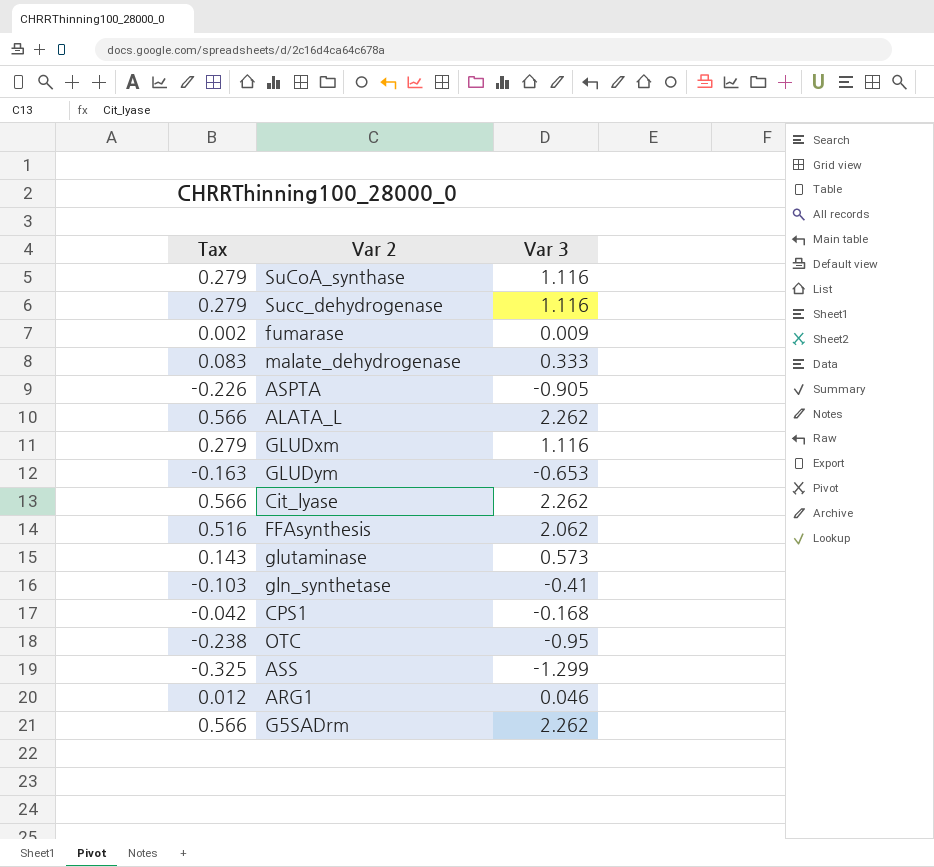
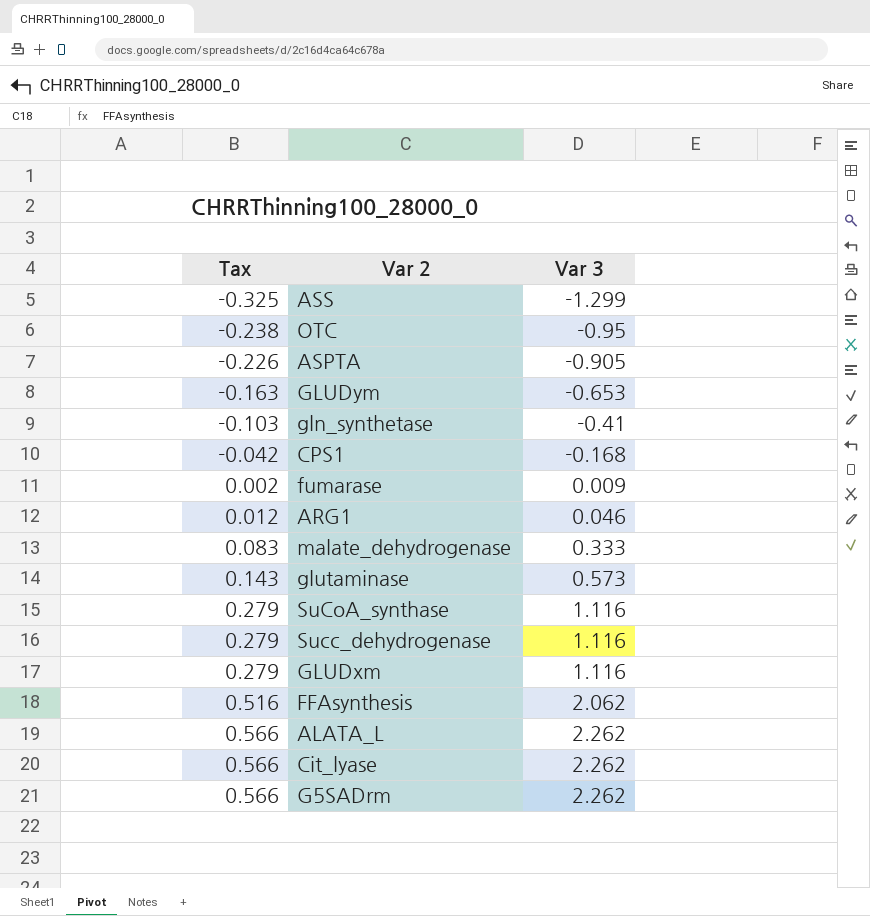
row order: none -> Tax ascending

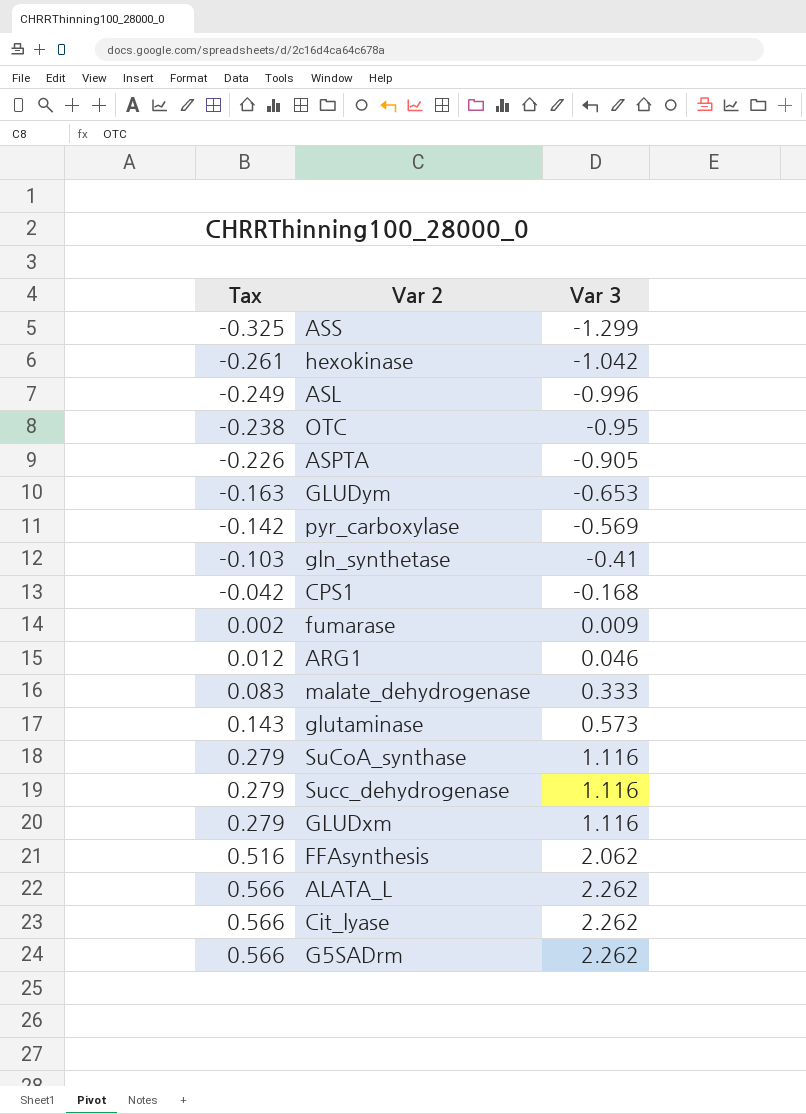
row hexokinase: none -> -0.261 | -1.042
row ASL: none -> -0.249 | -0.996
row pyr_carboxylase: none -> -0.142 | -0.569

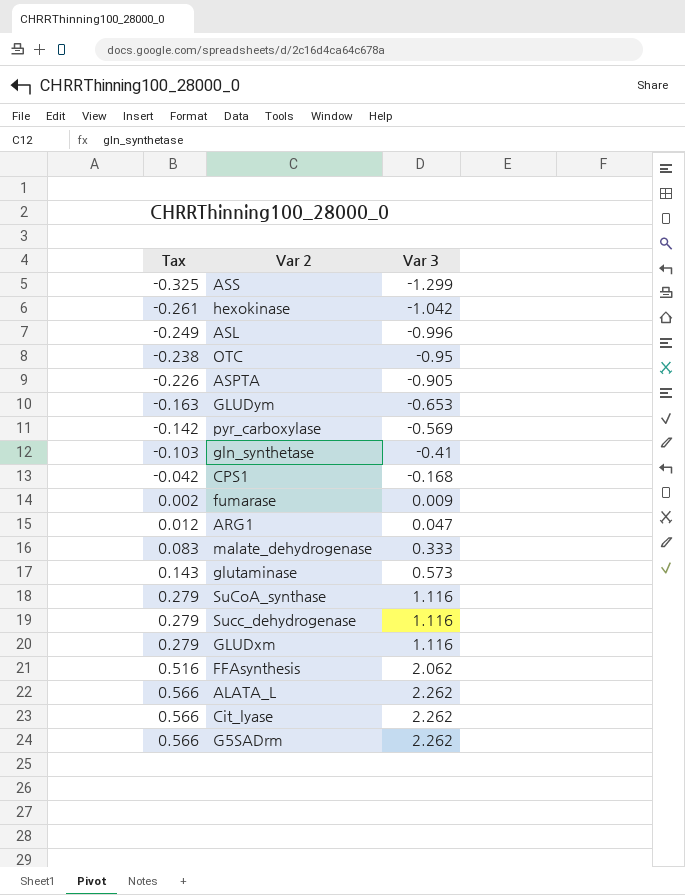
ARG1 | Var 3: 0.046 -> 0.047

